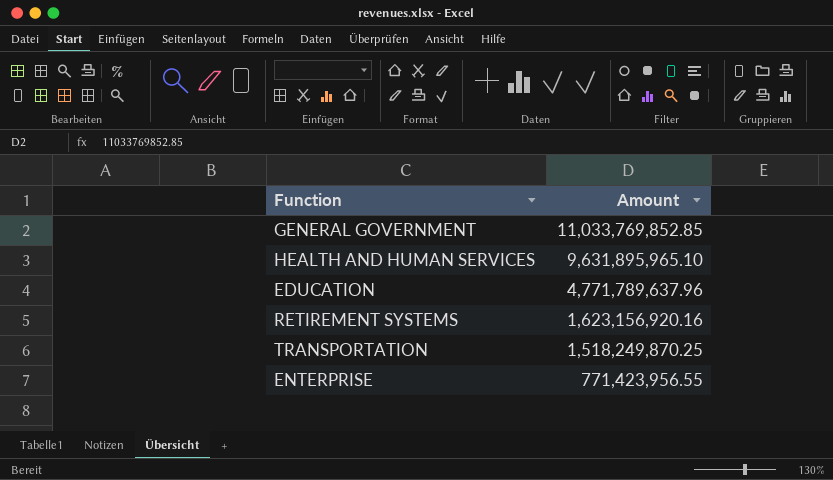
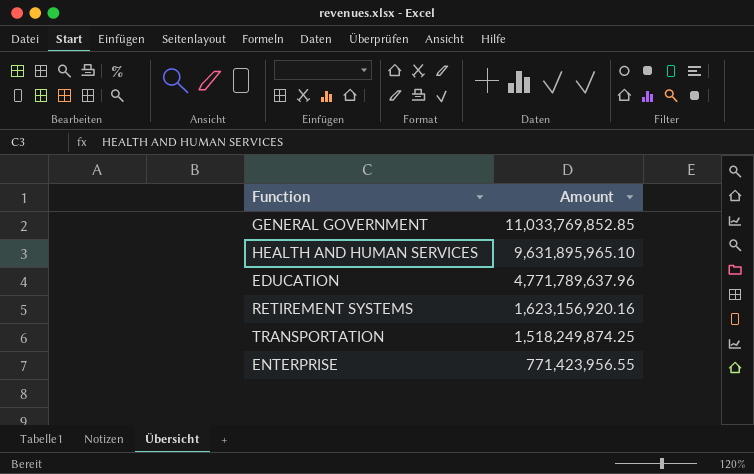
TRANSPORTATION | Amount: 1,518,249,870.25 -> 1,518,249,874.25

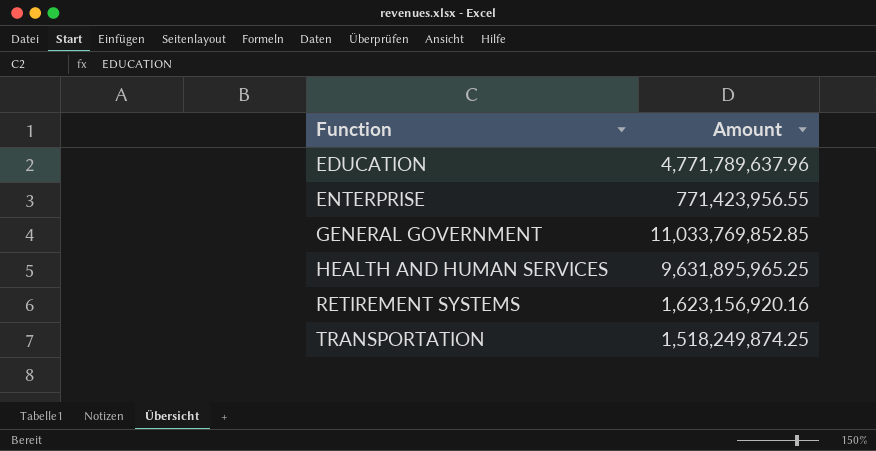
row order: Amount descending -> Function ascending
HEALTH AND HUMAN SERVICES | Amount: 9,631,895,965.10 -> 9,631,895,965.25

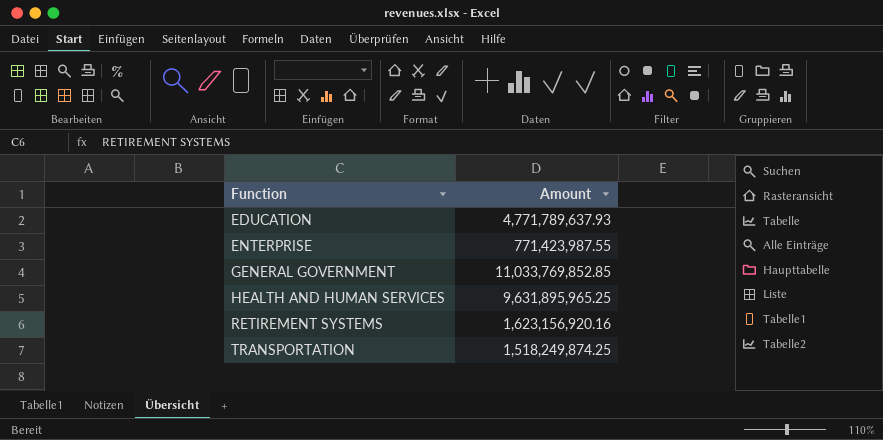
EDUCATION | Amount: 4,771,789,637.96 -> 4,771,789,637.93
ENTERPRISE | Amount: 771,423,956.55 -> 771,423,987.55

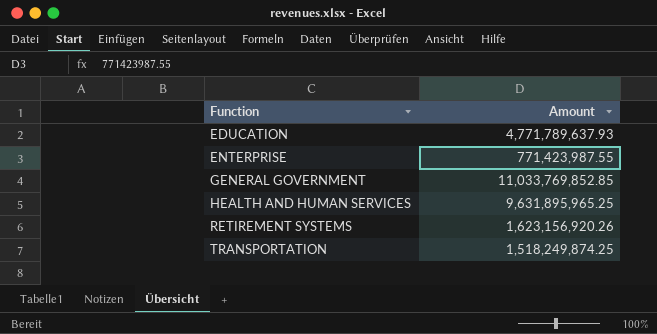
RETIREMENT SYSTEMS | Amount: 1,623,156,920.16 -> 1,623,156,920.26

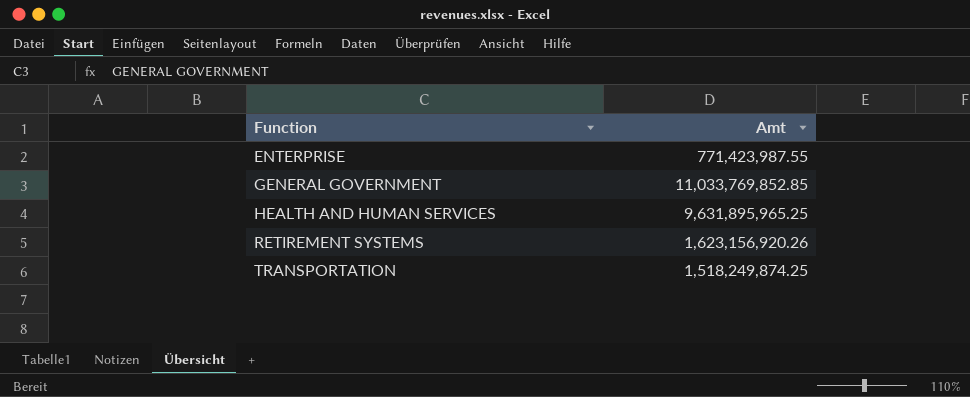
column name: Amount -> Amt
row EDUCATION: 4,771,789,637.93 -> none

